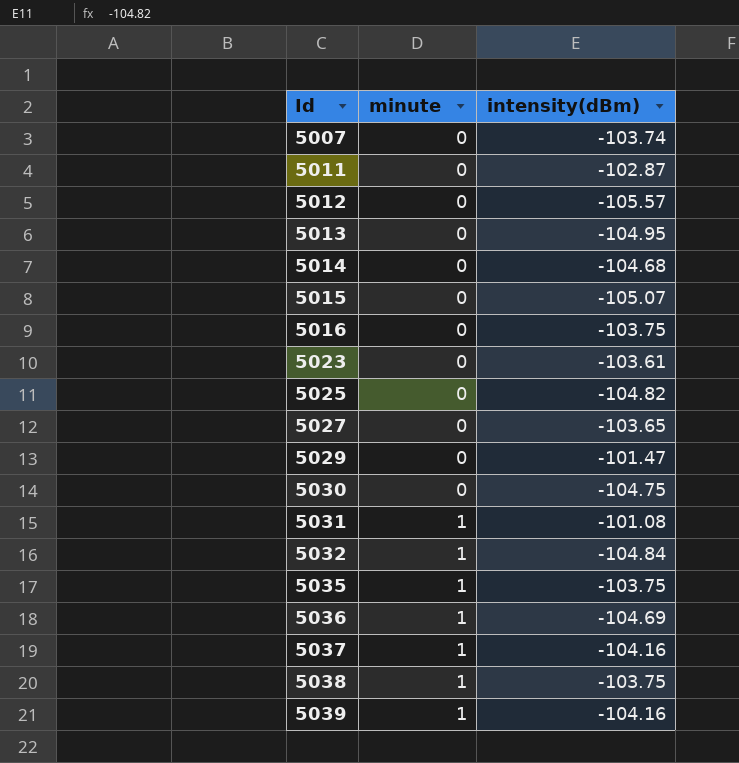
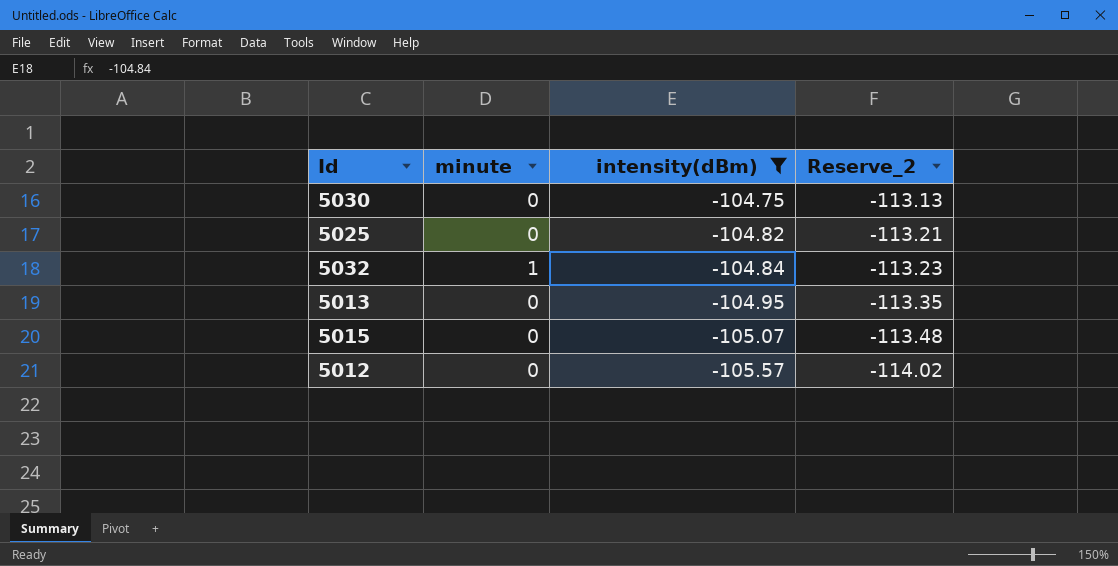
filter: none -> intensity(dBm) <= -104.75
row order: Id ascending -> intensity(dBm) descending
column Reserve_2 | formula: none -> [intensity(dBm)] * 1.08

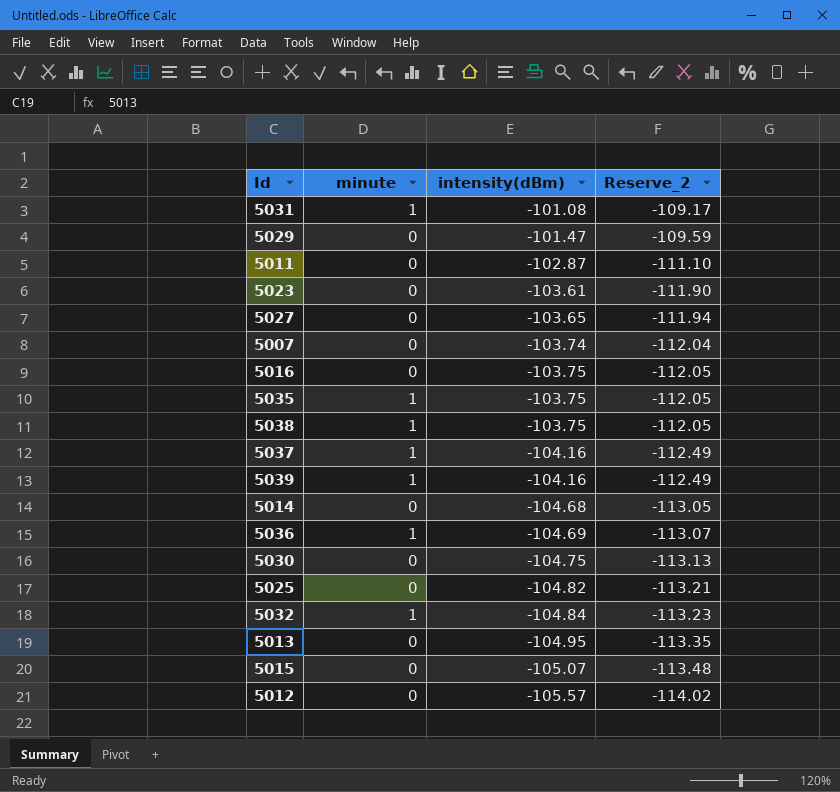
filter: intensity(dBm) <= -104.75 -> none

